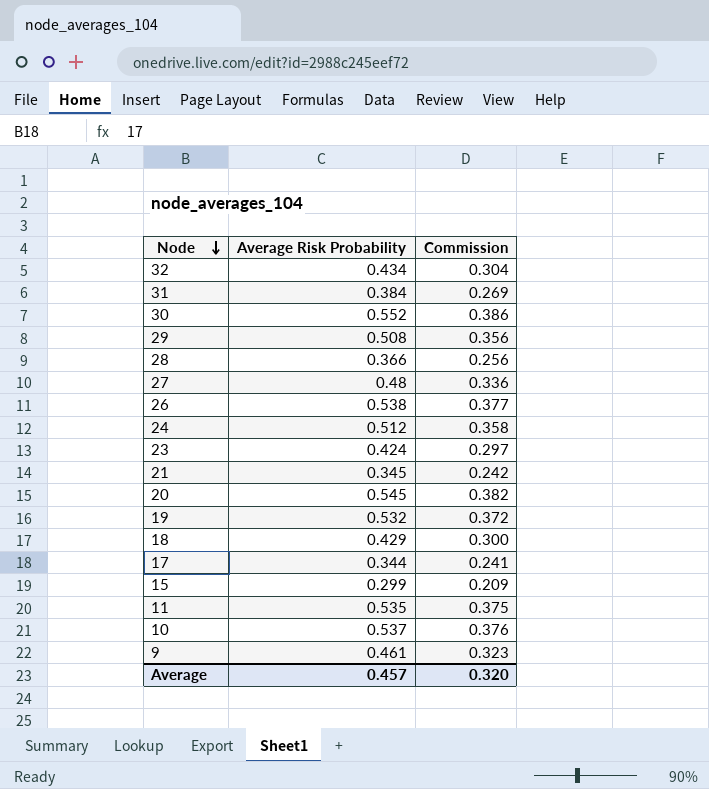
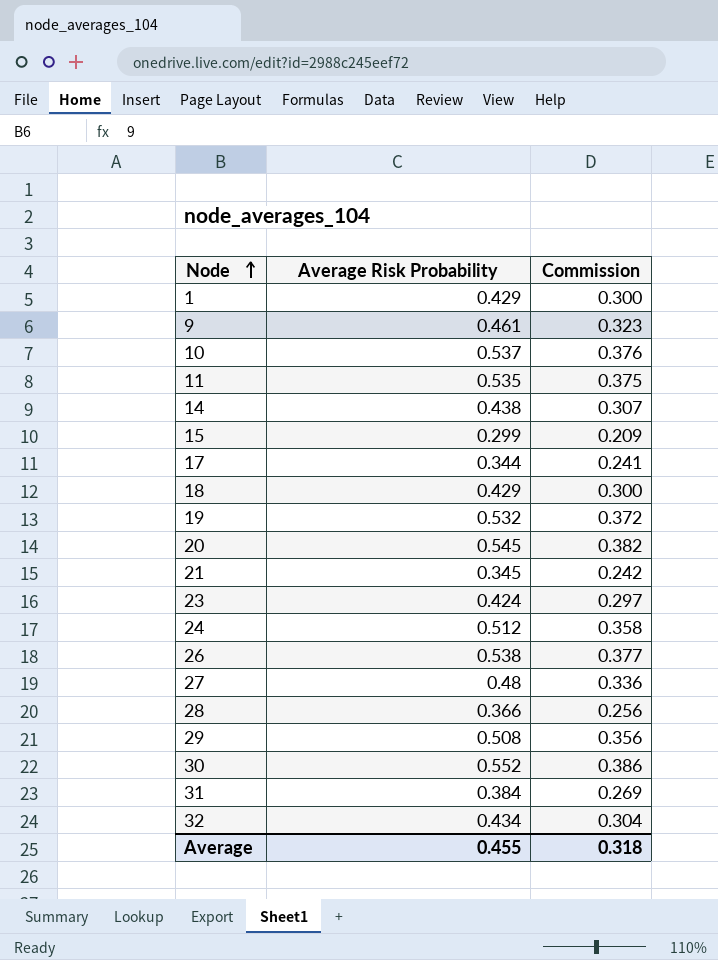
row order: Node descending -> Node ascending
row 1: none -> 0.429 | 0.300
row 14: none -> 0.438 | 0.307
Average | Average Risk Probability: 0.457 -> 0.455
Average | Commission: 0.320 -> 0.318

